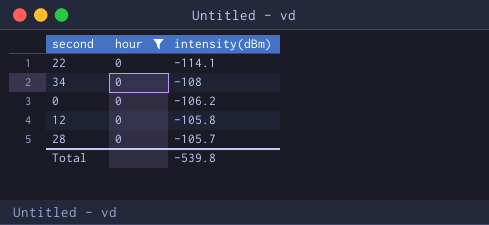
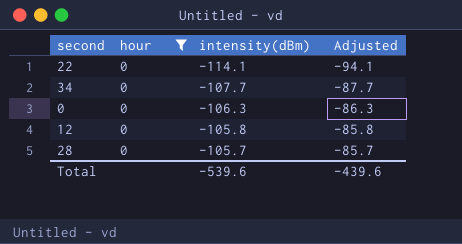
column Adjusted | formula: none -> [intensity(dBm)] + 20
34 | intensity(dBm): -108 -> -107.7
0 | intensity(dBm): -106.2 -> -106.3
Total | intensity(dBm): -539.8 -> -539.6

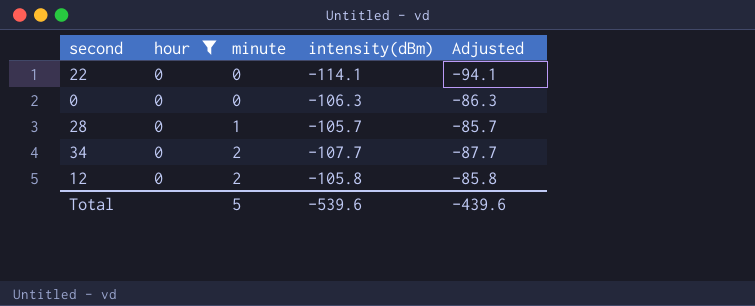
row order: intensity(dBm) ascending -> minute ascending
column minute | position: none -> 3

